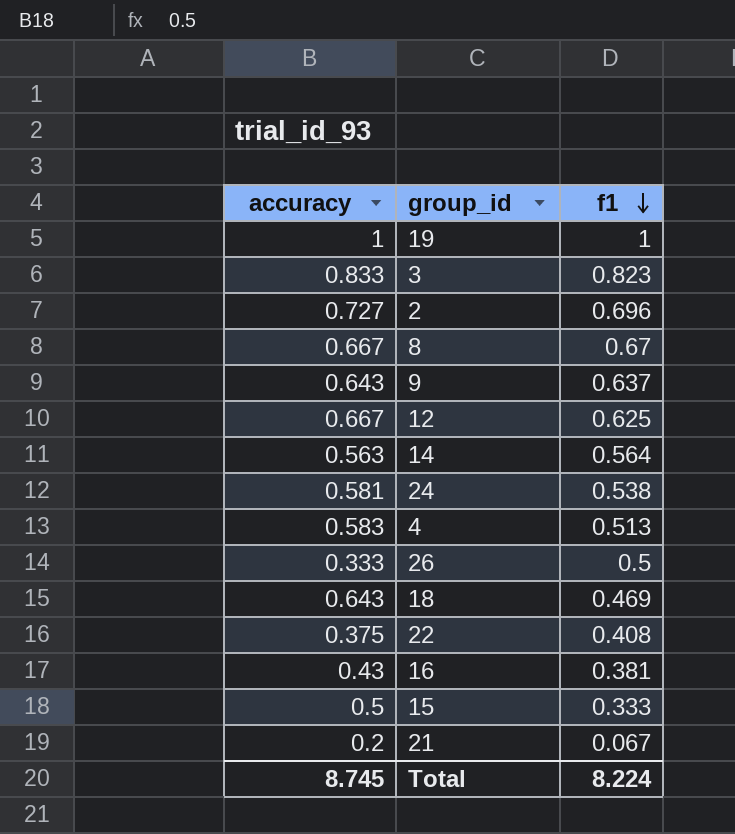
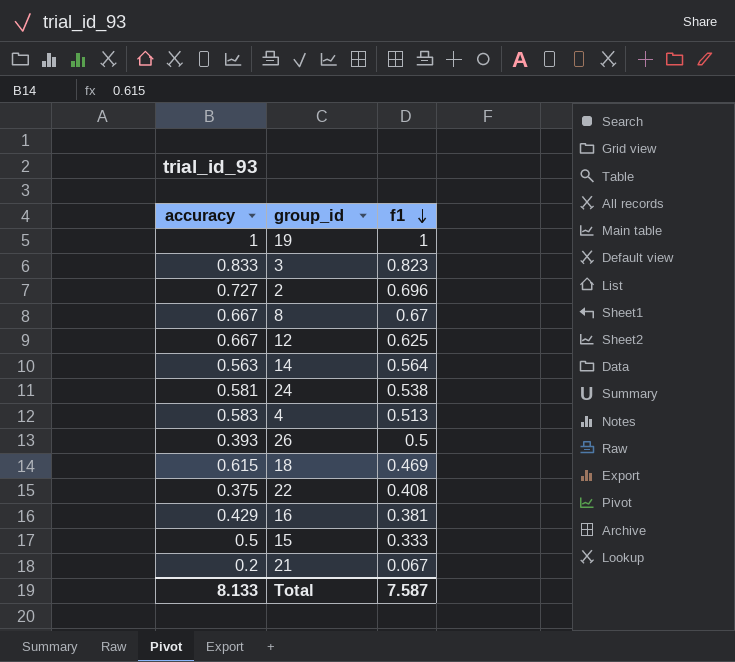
row 9: 0.643 | 0.637 -> none
26 | accuracy: 0.333 -> 0.393
18 | accuracy: 0.643 -> 0.615
16 | accuracy: 0.43 -> 0.429
Total | accuracy: 8.745 -> 8.133
Total | f1: 8.224 -> 7.587

